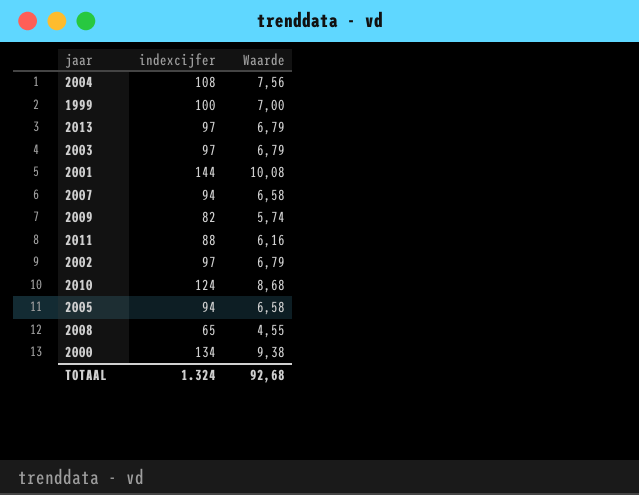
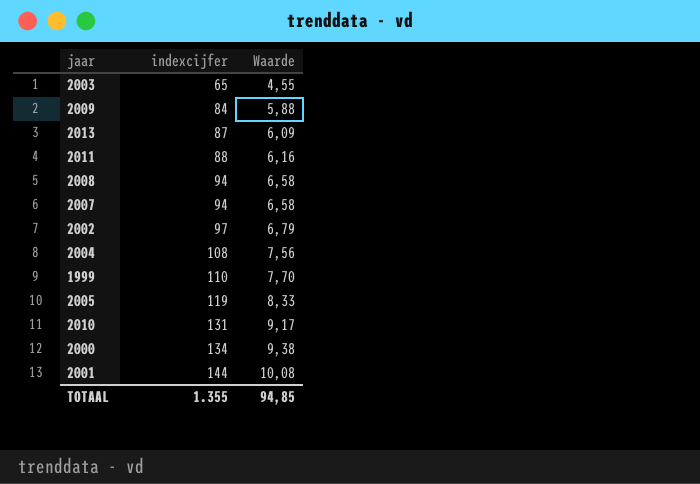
row order: none -> indexcijfer ascending
2003 | indexcijfer: 97 -> 65
2003 | Waarde: 6,79 -> 4,55
2009 | indexcijfer: 82 -> 84
2009 | Waarde: 5,74 -> 5,88
2013 | indexcijfer: 97 -> 87
2013 | Waarde: 6,79 -> 6,09
2008 | indexcijfer: 65 -> 94
2008 | Waarde: 4,55 -> 6,58
1999 | indexcijfer: 100 -> 110
1999 | Waarde: 7,00 -> 7,70
2005 | indexcijfer: 94 -> 119
2005 | Waarde: 6,58 -> 8,33
2010 | indexcijfer: 124 -> 131
2010 | Waarde: 8,68 -> 9,17
TOTAAL | indexcijfer: 1.324 -> 1.355
TOTAAL | Waarde: 92,68 -> 94,85

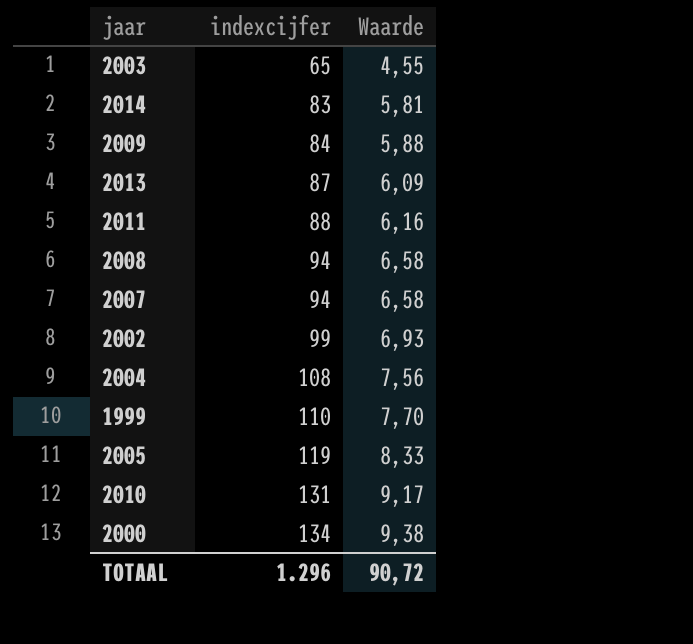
row 2001: 144 | 10,08 -> none
row 2014: none -> 83 | 5,81
2002 | indexcijfer: 97 -> 99
2002 | Waarde: 6,79 -> 6,93
TOTAAL | indexcijfer: 1.355 -> 1.296
TOTAAL | Waarde: 94,85 -> 90,72

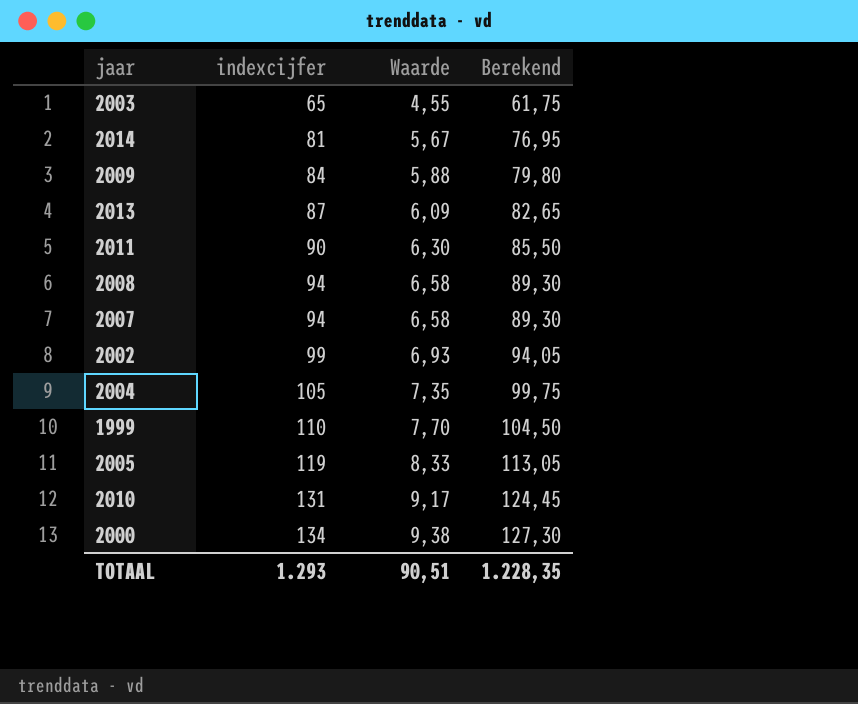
column Berekend | formula: none -> [indexcijfer] * 0,95
2014 | indexcijfer: 83 -> 81
2014 | Waarde: 5,81 -> 5,67
2011 | indexcijfer: 88 -> 90
2011 | Waarde: 6,16 -> 6,30
2004 | indexcijfer: 108 -> 105
2004 | Waarde: 7,56 -> 7,35
TOTAAL | indexcijfer: 1.296 -> 1.293
TOTAAL | Waarde: 90,72 -> 90,51

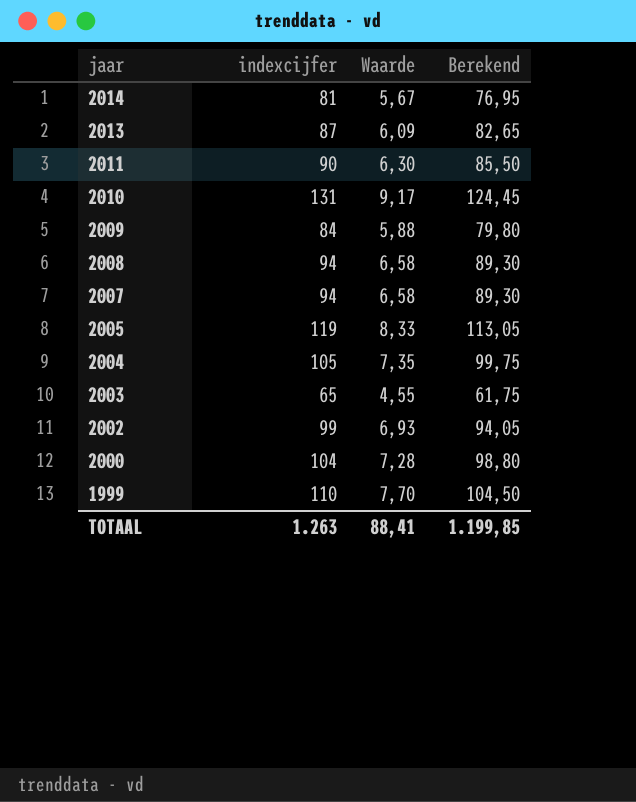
row order: indexcijfer ascending -> jaar descending
2000 | indexcijfer: 134 -> 104
2000 | Waarde: 9,38 -> 7,28
2000 | Berekend: 127,30 -> 98,80
TOTAAL | indexcijfer: 1.293 -> 1.263
TOTAAL | Waarde: 90,51 -> 88,41
TOTAAL | Berekend: 1.228,35 -> 1.199,85

